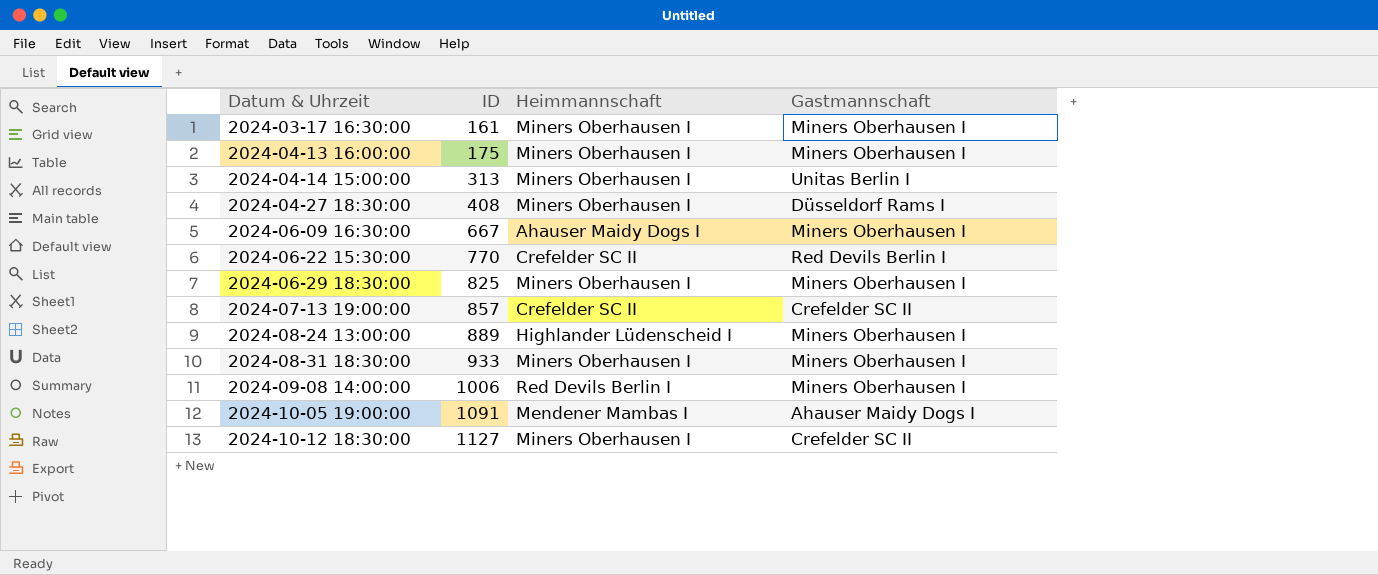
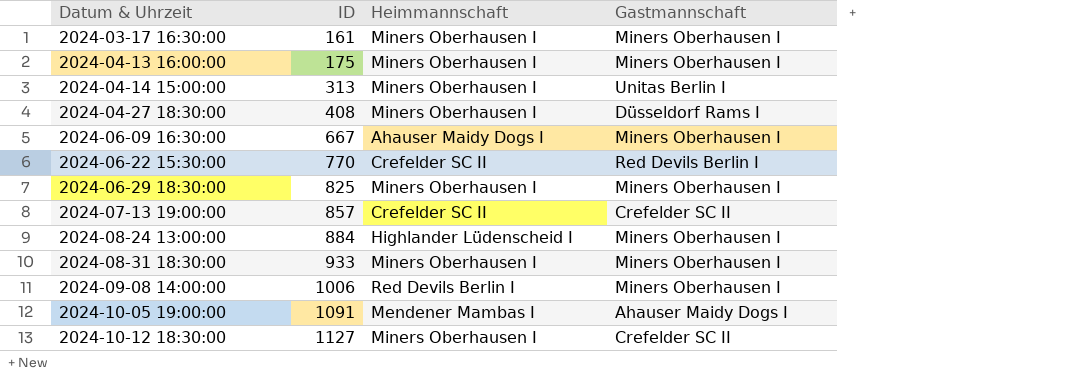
2024-08-24 13:00:00 | ID: 889 -> 884

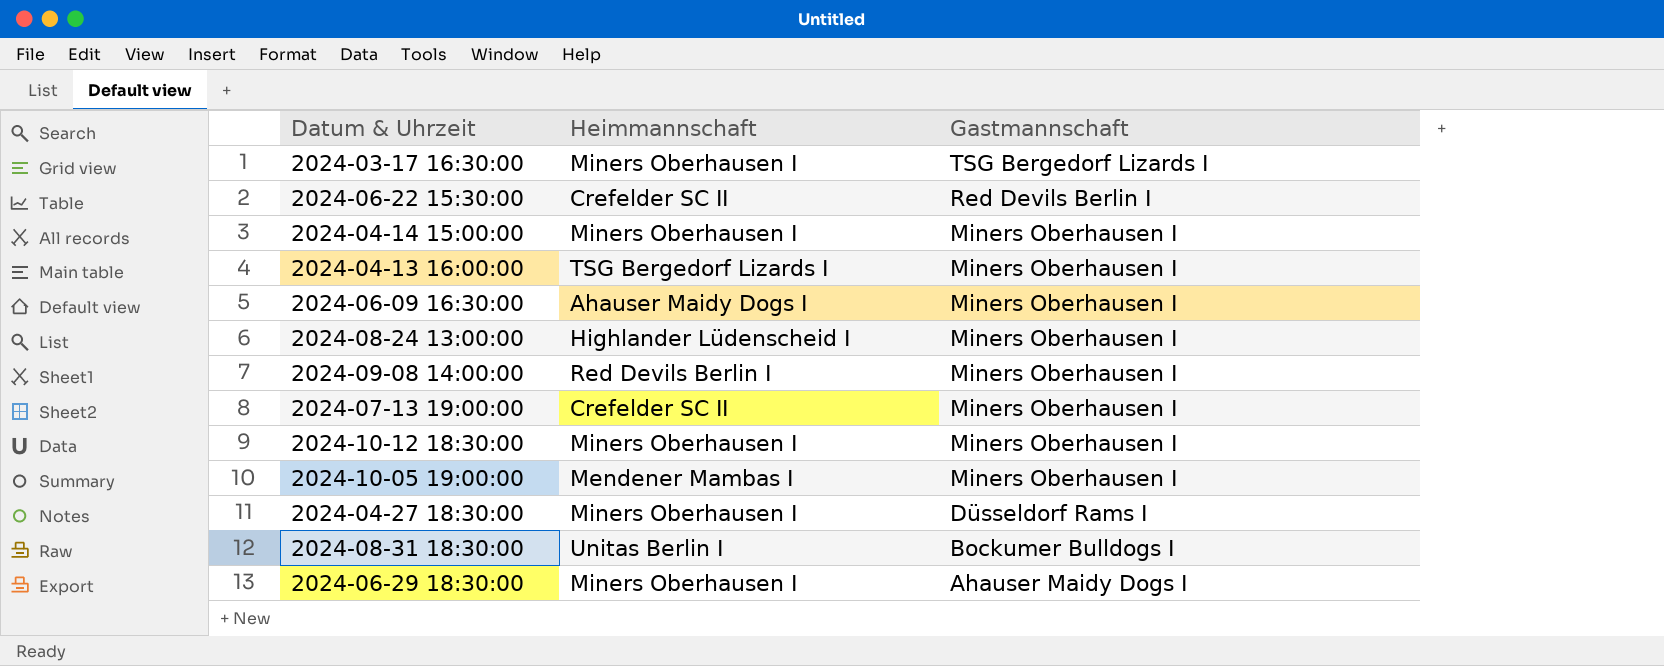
row order: Datum & Uhrzeit ascending -> Gastmannschaft descending
column ID | position: 2 -> none
2024-03-17 16:30:00 | Gastmannschaft: Miners Oberhausen I -> TSG Bergedorf Lizards I
2024-04-14 15:00:00 | Gastmannschaft: Unitas Berlin I -> Miners Oberhausen I
2024-04-13 16:00:00 | Heimmannschaft: Miners Oberhausen I -> TSG Bergedorf Lizards I
2024-07-13 19:00:00 | Gastmannschaft: Crefelder SC II -> Miners Oberhausen I
2024-10-12 18:30:00 | Gastmannschaft: Crefelder SC II -> Miners Oberhausen I
2024-10-05 19:00:00 | Gastmannschaft: Ahauser Maidy Dogs I -> Miners Oberhausen I
2024-08-31 18:30:00 | Heimmannschaft: Miners Oberhausen I -> Unitas Berlin I
2024-08-31 18:30:00 | Gastmannschaft: Miners Oberhausen I -> Bockumer Bulldogs I
2024-06-29 18:30:00 | Gastmannschaft: Miners Oberhausen I -> Ahauser Maidy Dogs I

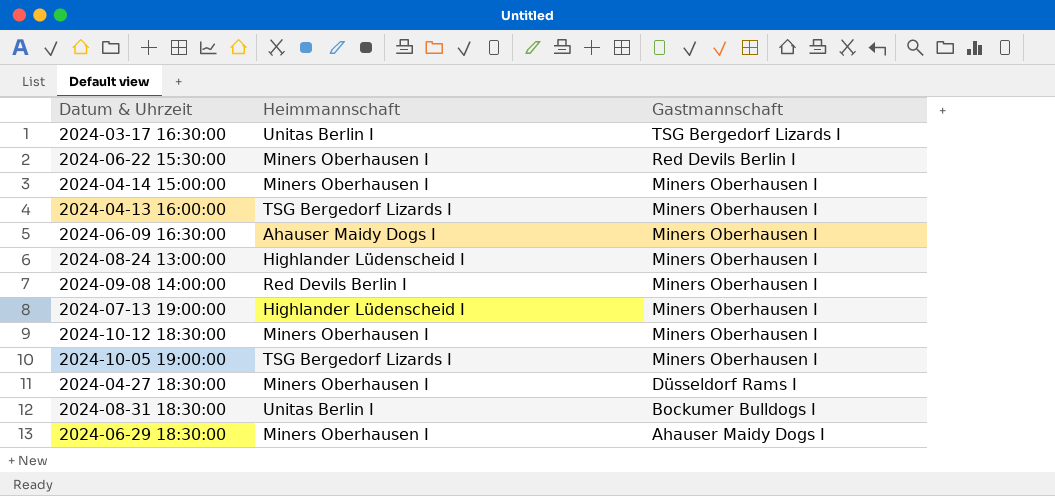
2024-03-17 16:30:00 | Heimmannschaft: Miners Oberhausen I -> Unitas Berlin I
2024-06-22 15:30:00 | Heimmannschaft: Crefelder SC II -> Miners Oberhausen I
2024-07-13 19:00:00 | Heimmannschaft: Crefelder SC II -> Highlander Lüdenscheid I
2024-10-05 19:00:00 | Heimmannschaft: Mendener Mambas I -> TSG Bergedorf Lizards I

